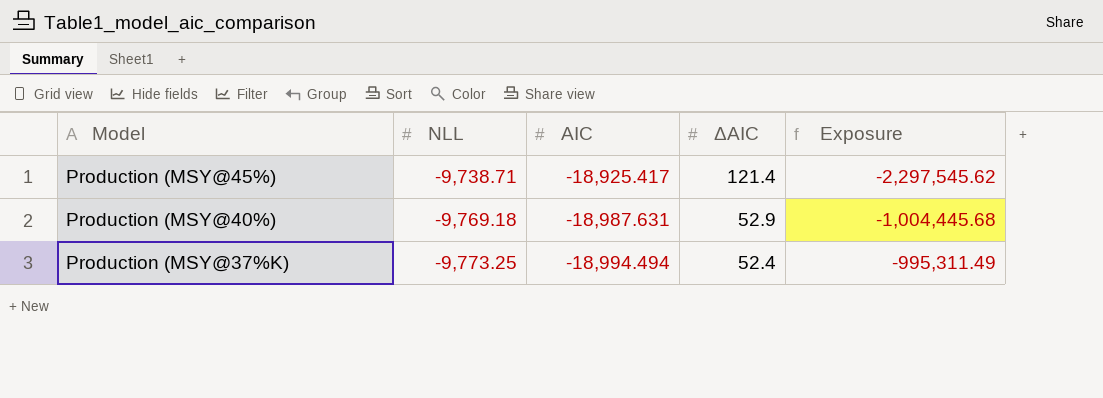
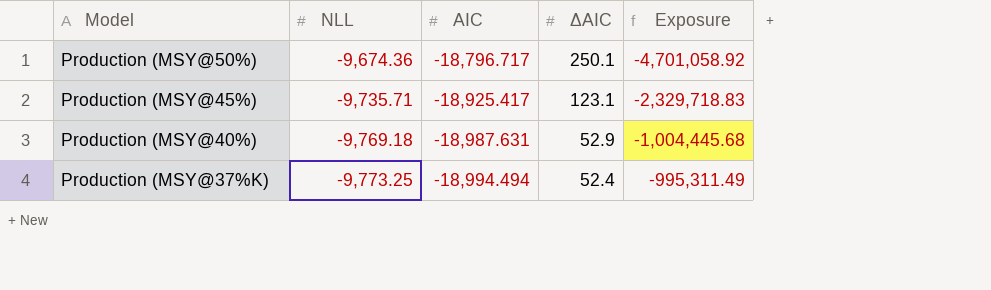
row Production (MSY@50%): none -> -9,674.36 | -18,796.717 | 250.1 | -4,701,058.92
Production (MSY@45%) | NLL: -9,738.71 -> -9,735.71
Production (MSY@45%) | ΔAIC: 121.4 -> 123.1
Production (MSY@45%) | Exposure: -2,297,545.62 -> -2,329,718.83

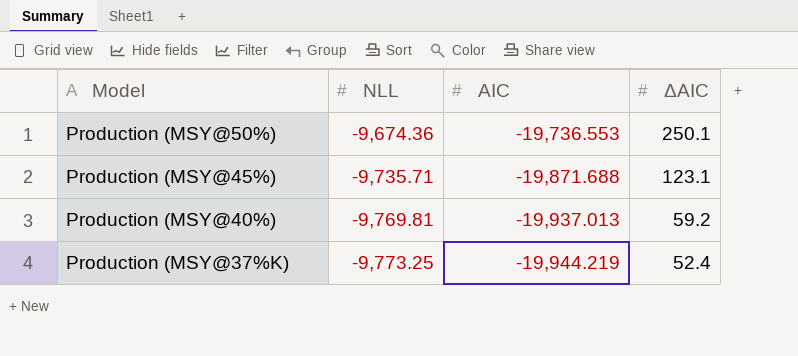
column Exposure | formula: [AIC] * [ΔAIC] -> none
Production (MSY@50%) | AIC: -18,796.717 -> -19,736.553
Production (MSY@45%) | AIC: -18,925.417 -> -19,871.688
Production (MSY@40%) | NLL: -9,769.18 -> -9,769.81
Production (MSY@40%) | AIC: -18,987.631 -> -19,937.013
Production (MSY@40%) | ΔAIC: 52.9 -> 59.2
Production (MSY@37%K) | AIC: -18,994.494 -> -19,944.219

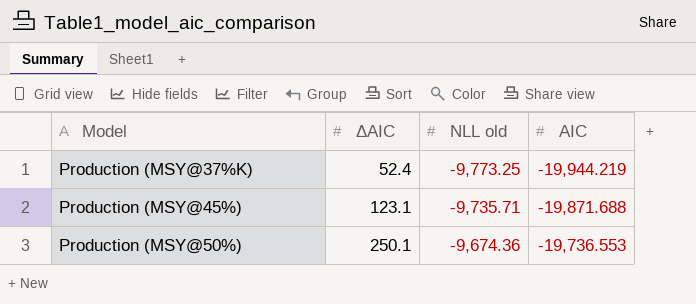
row order: Model descending -> Model ascending
column ΔAIC | position: 4 -> 2
column name: NLL -> NLL old
row Production (MSY@40%): -9,769.81 | -19,937.013 | 59.2 -> none

